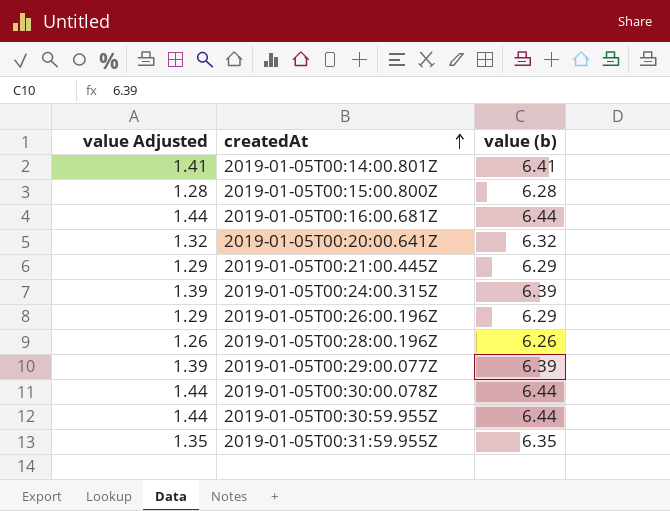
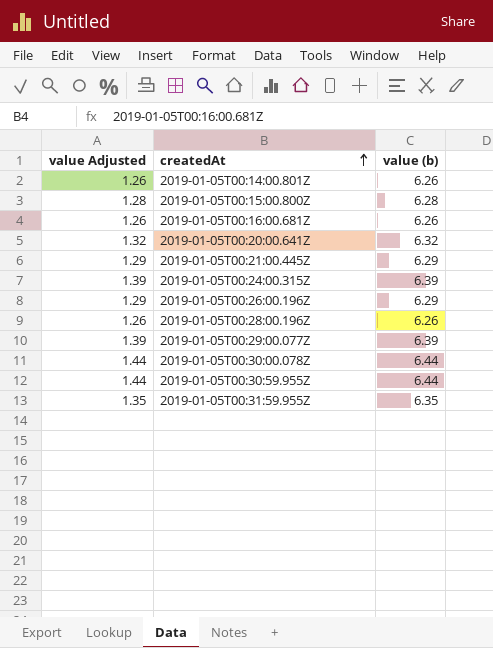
2019-01-05T00:14:00.801Z | value Adjusted: 1.41 -> 1.26
2019-01-05T00:14:00.801Z | value (b): 6.41 -> 6.26
2019-01-05T00:16:00.681Z | value Adjusted: 1.44 -> 1.26
2019-01-05T00:16:00.681Z | value (b): 6.44 -> 6.26

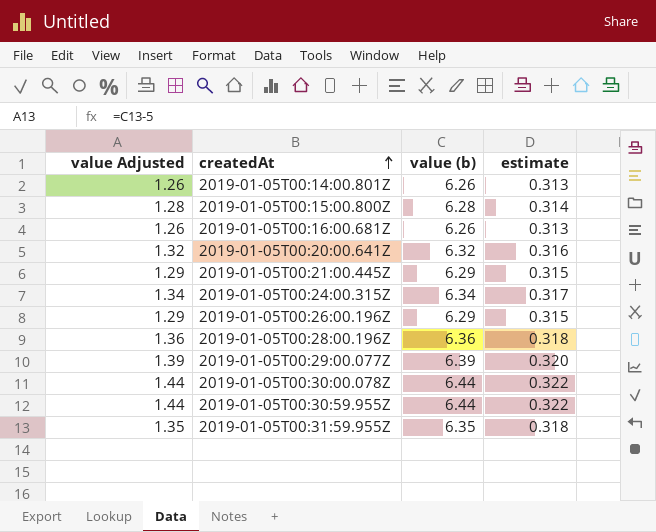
column estimate | formula: none -> [value (b)] * 0.05
2019-01-05T00:24:00.315Z | value Adjusted: 1.39 -> 1.34
2019-01-05T00:24:00.315Z | value (b): 6.39 -> 6.34
2019-01-05T00:28:00.196Z | value Adjusted: 1.26 -> 1.36
2019-01-05T00:28:00.196Z | value (b): 6.26 -> 6.36

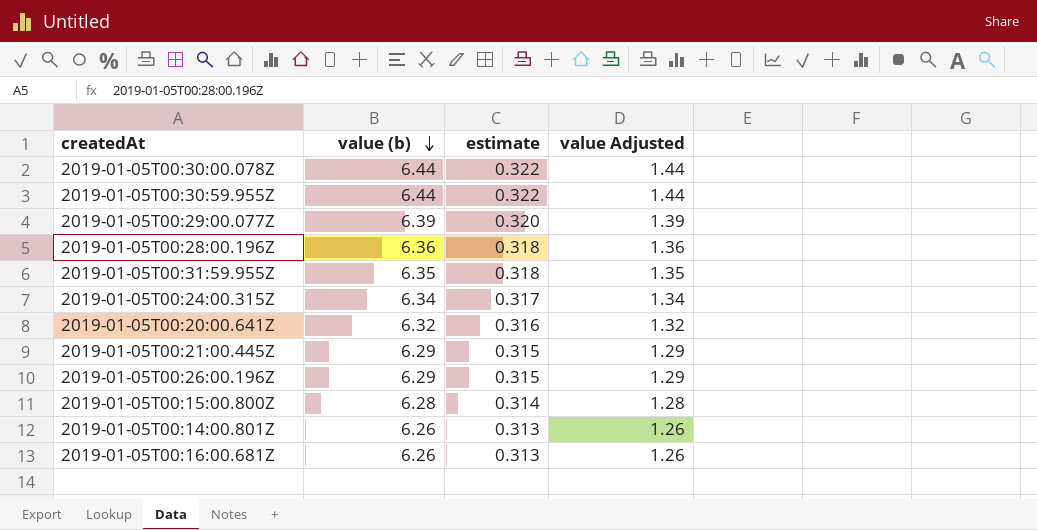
row order: createdAt ascending -> value (b) descending
column value Adjusted | position: 1 -> 4

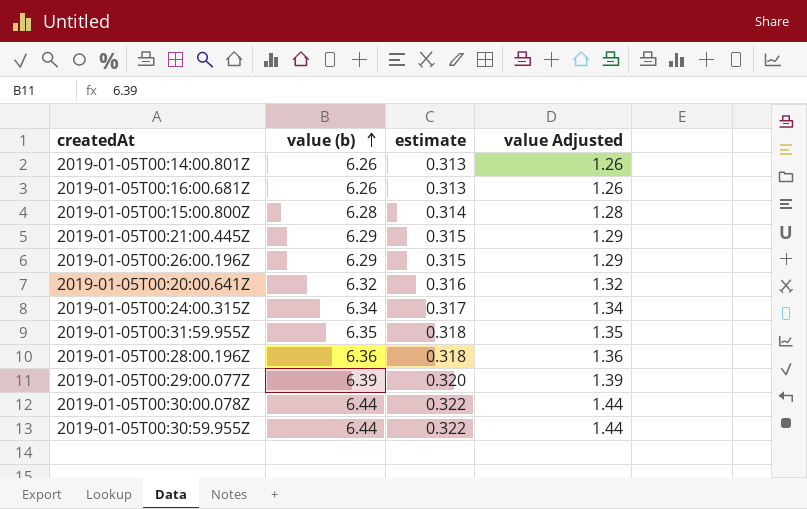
row order: value (b) descending -> value (b) ascending

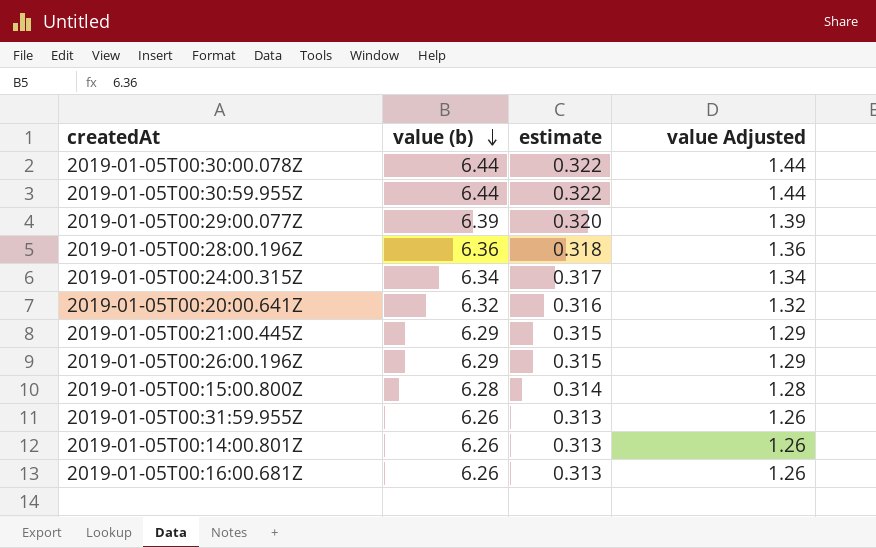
row order: value (b) ascending -> value (b) descending
2019-01-05T00:31:59.955Z | value (b): 6.35 -> 6.26
2019-01-05T00:31:59.955Z | estimate: 0.318 -> 0.313
2019-01-05T00:31:59.955Z | value Adjusted: 1.35 -> 1.26

